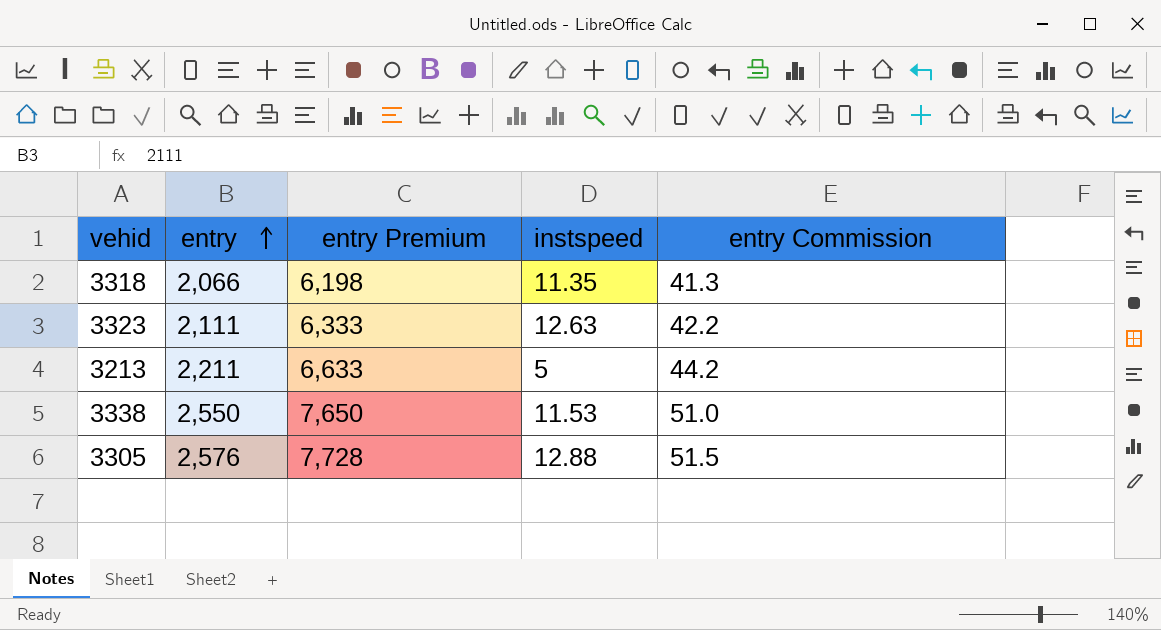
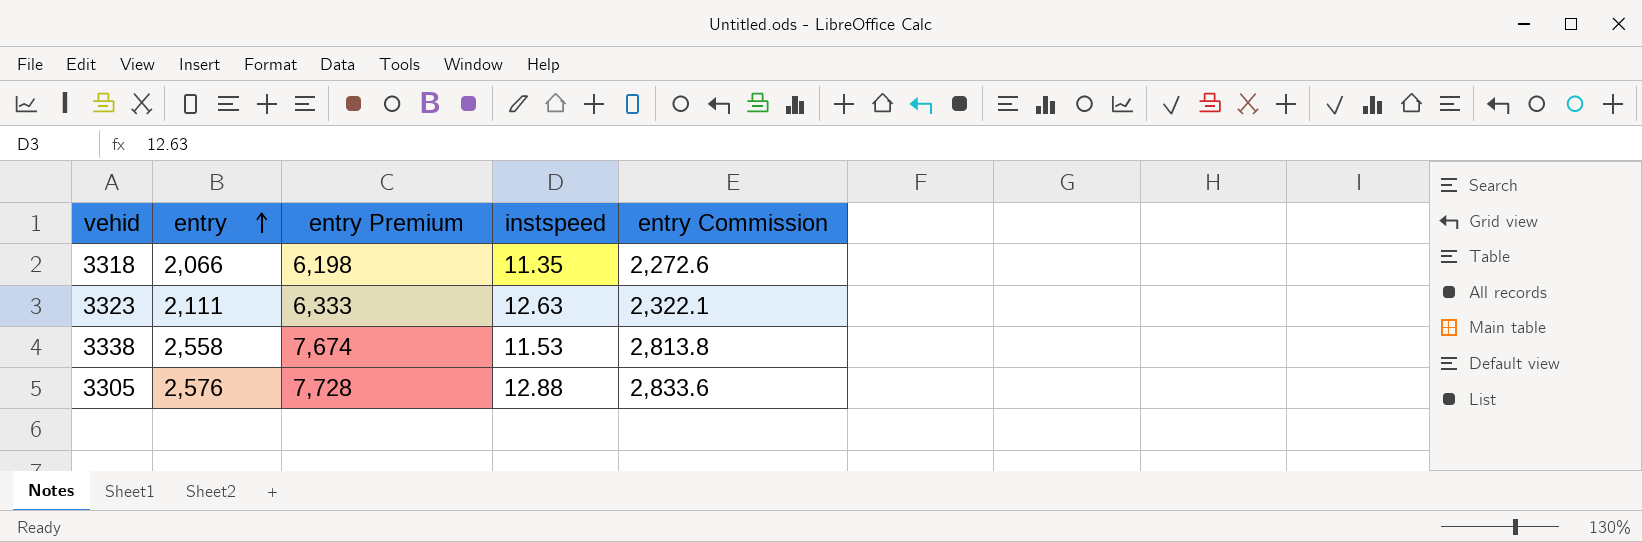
column entry Commission | formula: [entry] * 0.02 -> [entry] * 1.1
row 3213: 2,211 | 6,633 | 5 | 44.2 -> none
3338 | entry: 2,550 -> 2,558
3338 | entry Premium: 7,650 -> 7,674

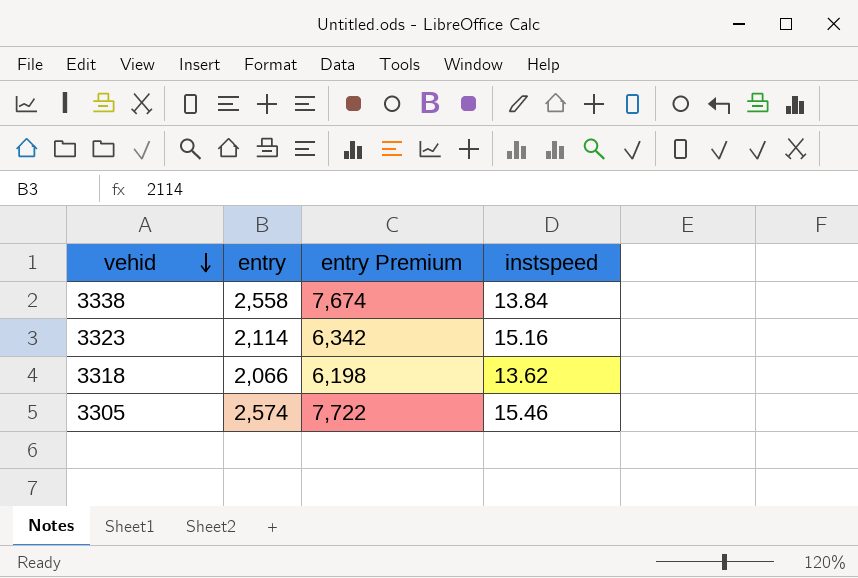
row order: entry ascending -> vehid descending
column entry Commission | formula: [entry] * 1.1 -> none
3338 | instspeed: 11.53 -> 13.84
3323 | entry: 2,111 -> 2,114
3323 | entry Premium: 6,333 -> 6,342
3323 | instspeed: 12.63 -> 15.16
3318 | instspeed: 11.35 -> 13.62
3305 | entry: 2,576 -> 2,574
3305 | entry Premium: 7,728 -> 7,722
3305 | instspeed: 12.88 -> 15.46

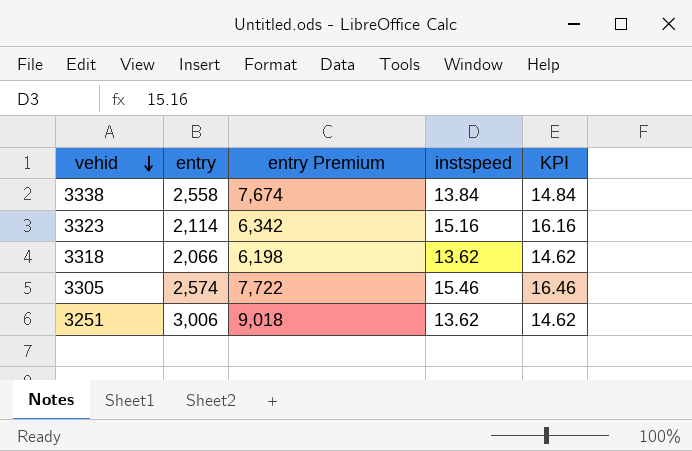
column KPI | formula: none -> [instspeed] + 1
row 3251: none -> 3,006 | 9,018 | 13.62 | 14.62

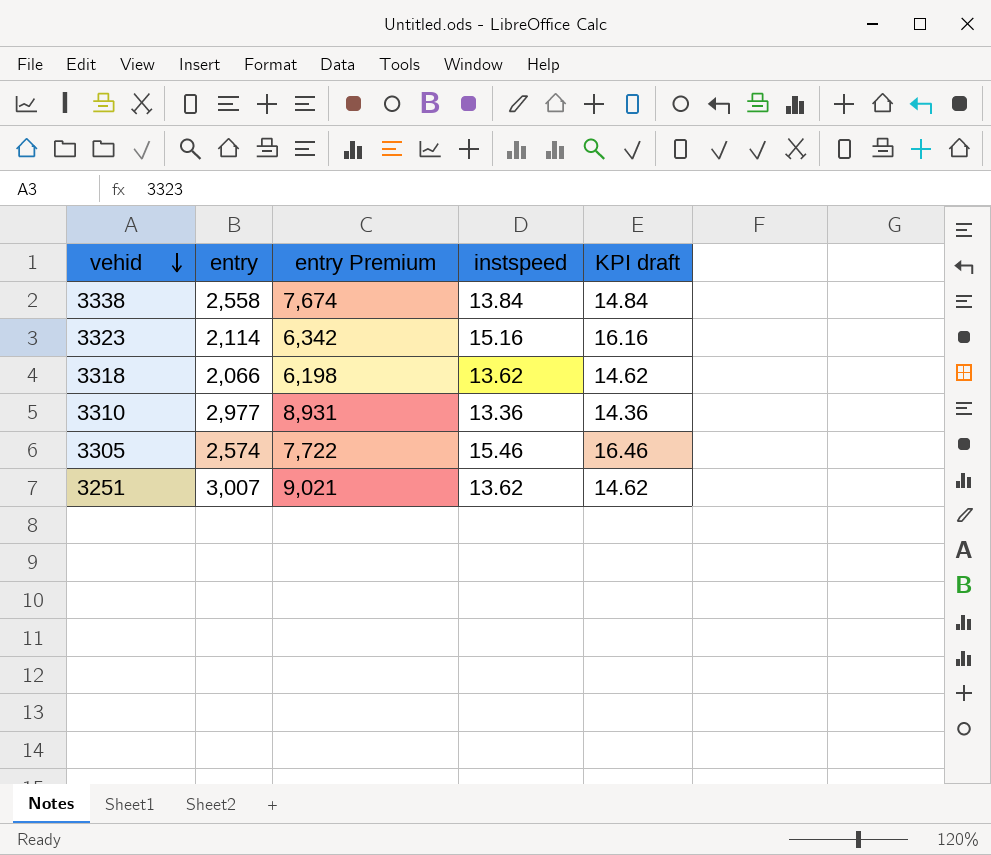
column name: KPI -> KPI draft
row 3310: none -> 2,977 | 8,931 | 13.36 | 14.36
3251 | entry: 3,006 -> 3,007
3251 | entry Premium: 9,018 -> 9,021

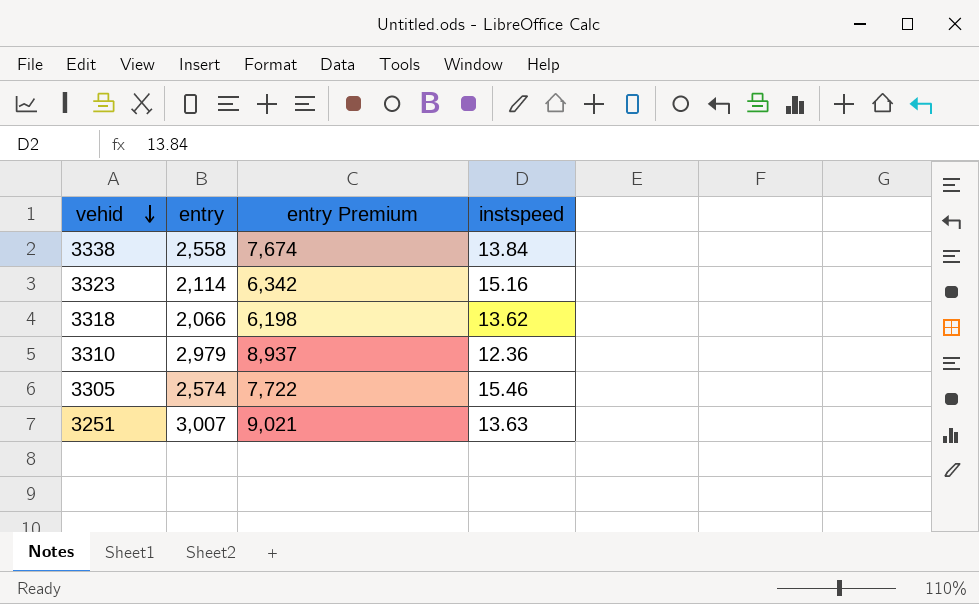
column KPI draft | formula: [instspeed] + 1 -> none
3310 | entry: 2,977 -> 2,979
3310 | entry Premium: 8,931 -> 8,937
3310 | instspeed: 13.36 -> 12.36
3251 | instspeed: 13.62 -> 13.63

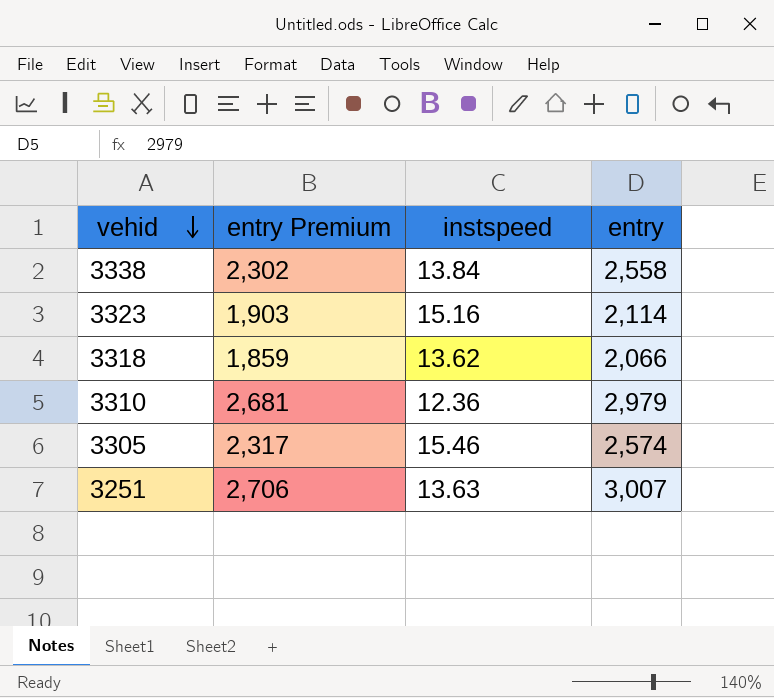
column entry Premium | formula: [entry] * 3 -> [entry] * 0.9
column entry | position: 2 -> 4

